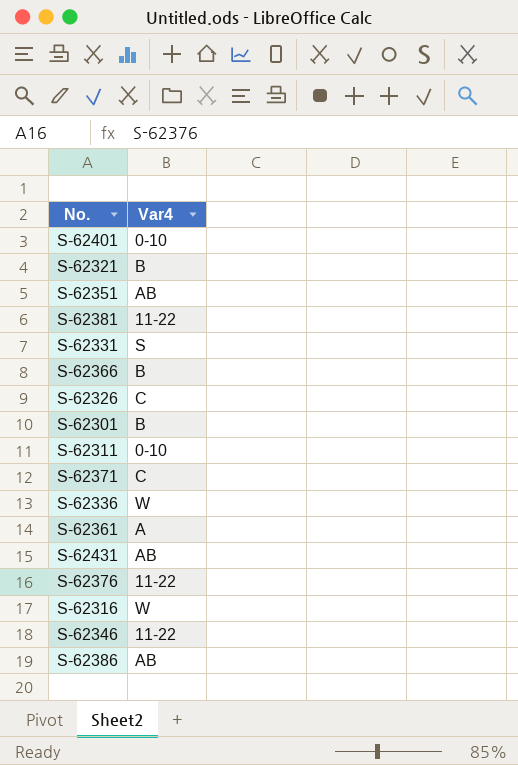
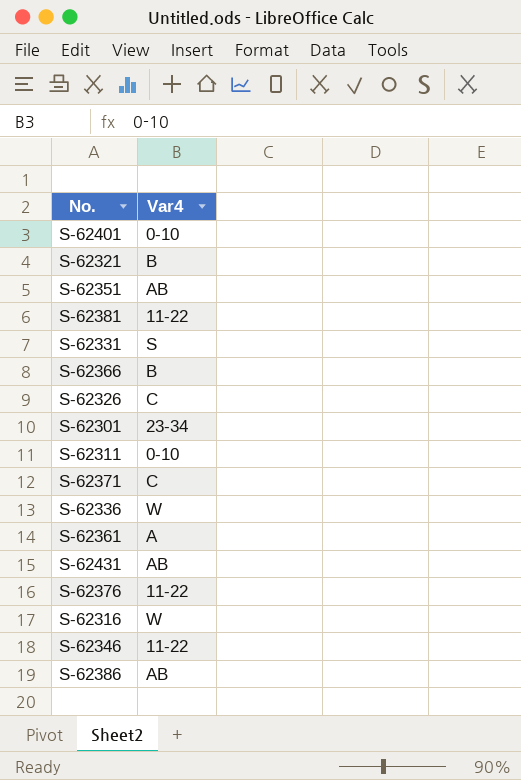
S-62301 | Var4: B -> 23-34

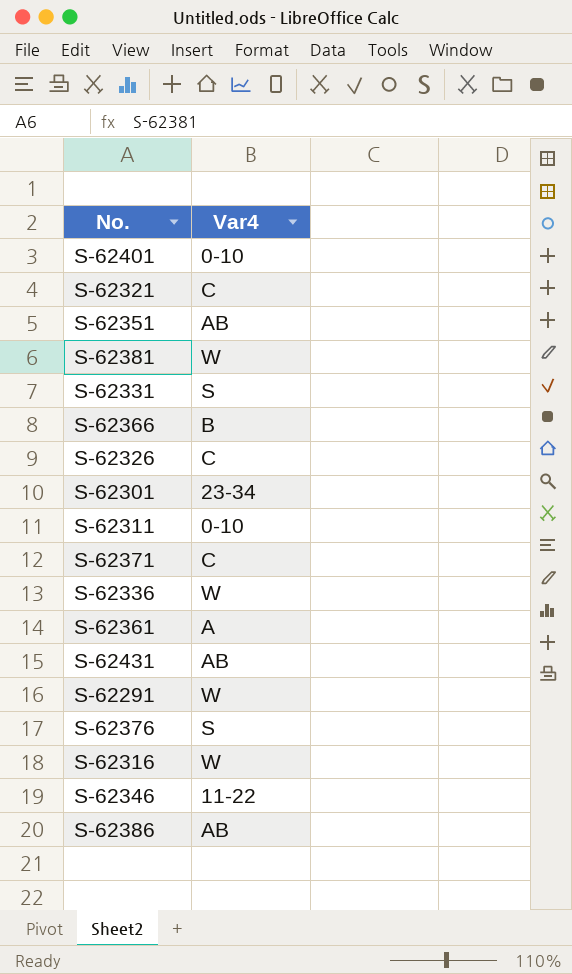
S-62321 | Var4: B -> C
S-62381 | Var4: 11-22 -> W
row S-62291: none -> W
S-62376 | Var4: 11-22 -> S

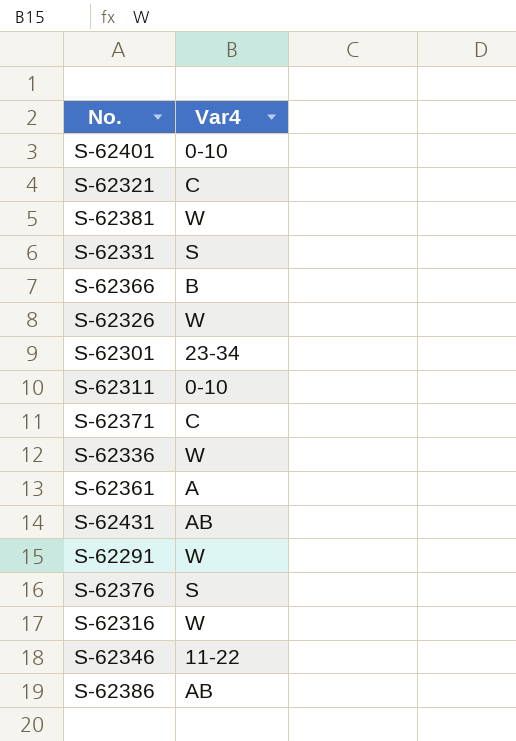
row S-62351: AB -> none
S-62326 | Var4: C -> W

